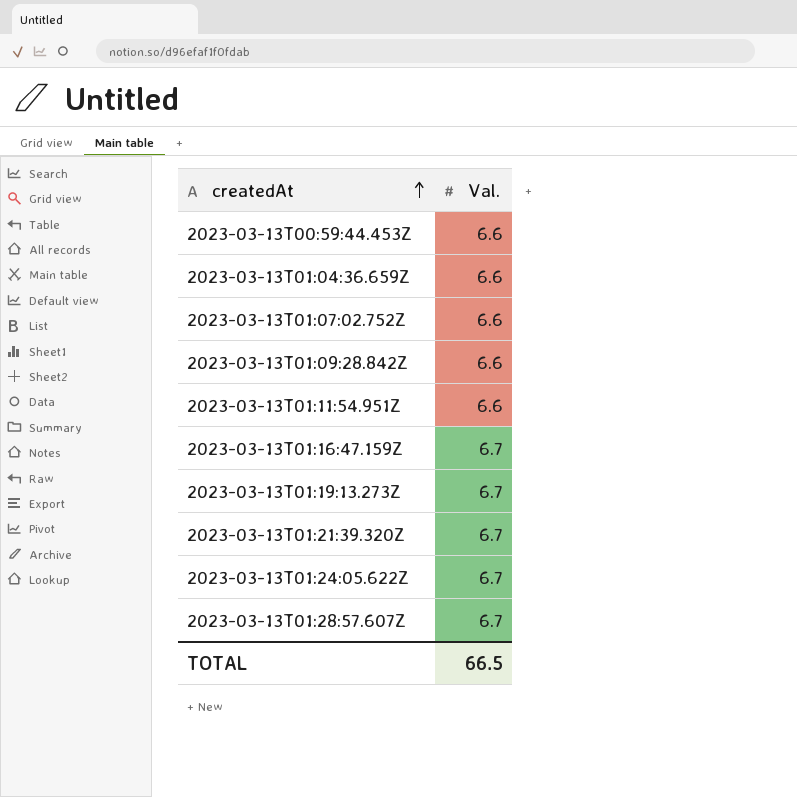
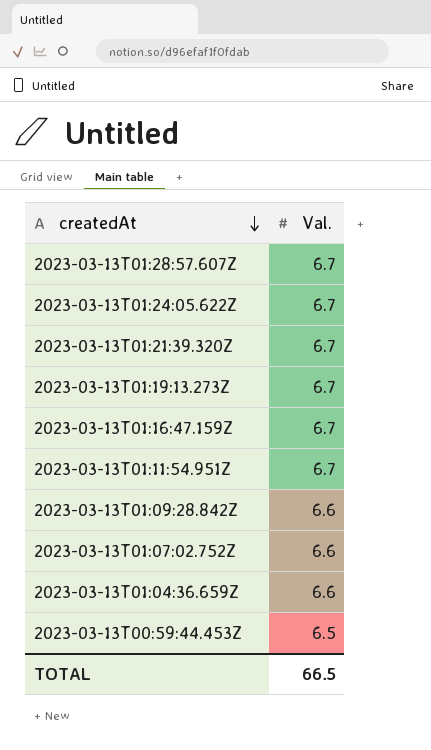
row order: createdAt ascending -> createdAt descending
2023-03-13T01:11:54.951Z | Val.: 6.6 -> 6.7
2023-03-13T00:59:44.453Z | Val.: 6.6 -> 6.5

